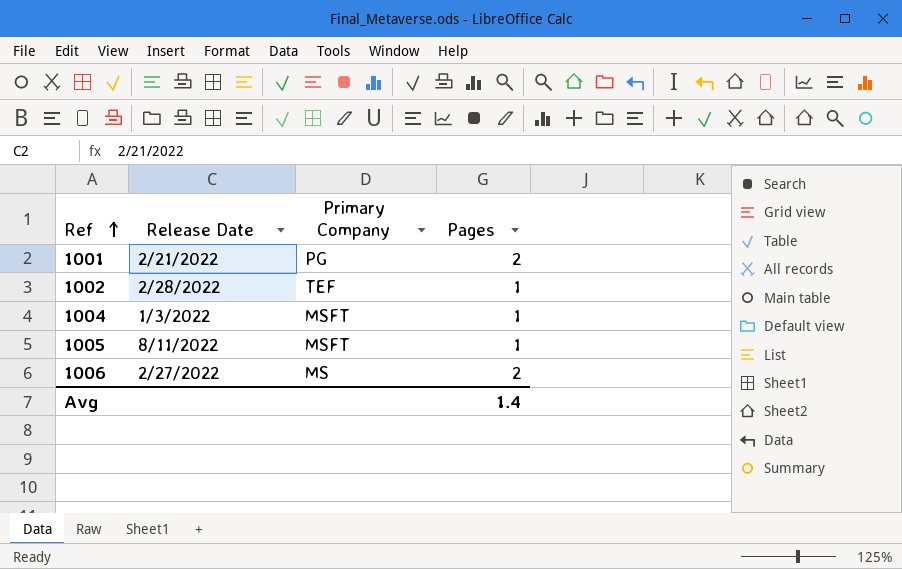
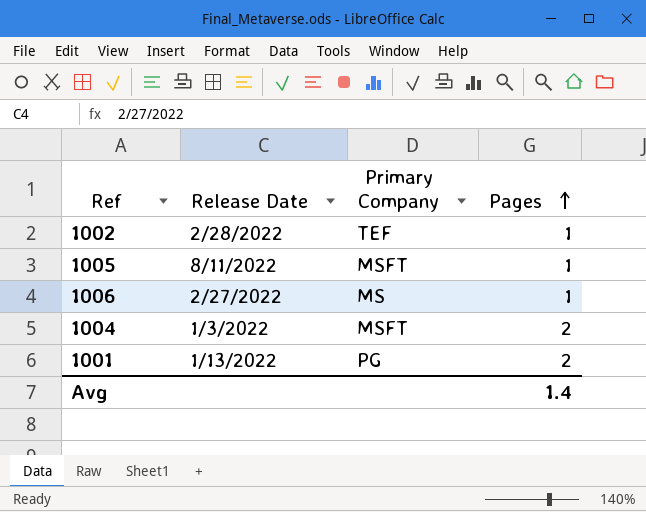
row order: Ref ascending -> Pages ascending
1006 | Pages: 2 -> 1
1004 | Pages: 1 -> 2
1001 | Release Date: 2/21/2022 -> 1/13/2022

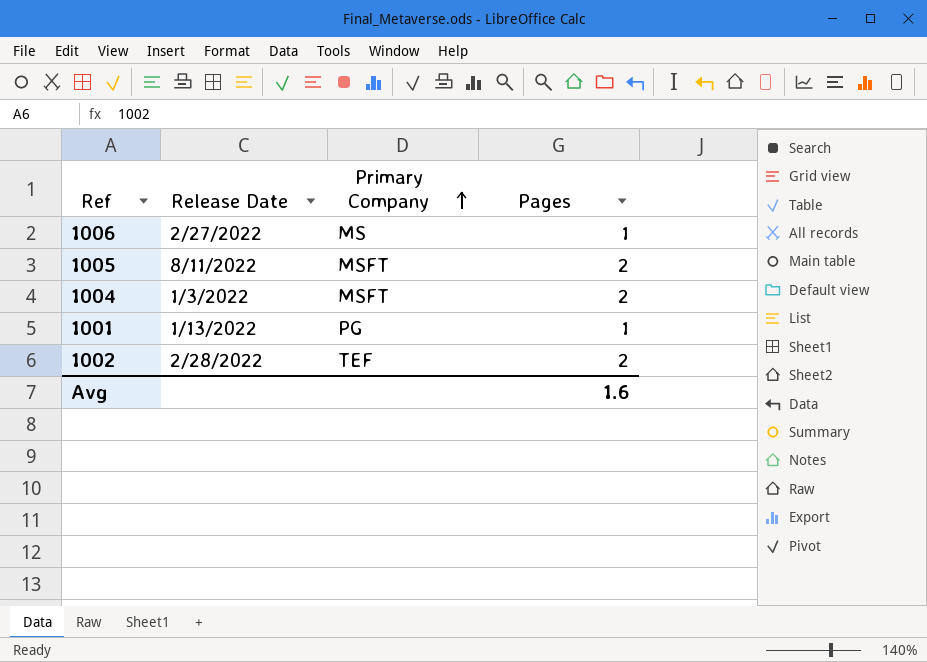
row order: Pages ascending -> Primary Company ascending
1005 | Pages: 1 -> 2
1001 | Pages: 2 -> 1
1002 | Pages: 1 -> 2
Avg | Pages: 1.4 -> 1.6

